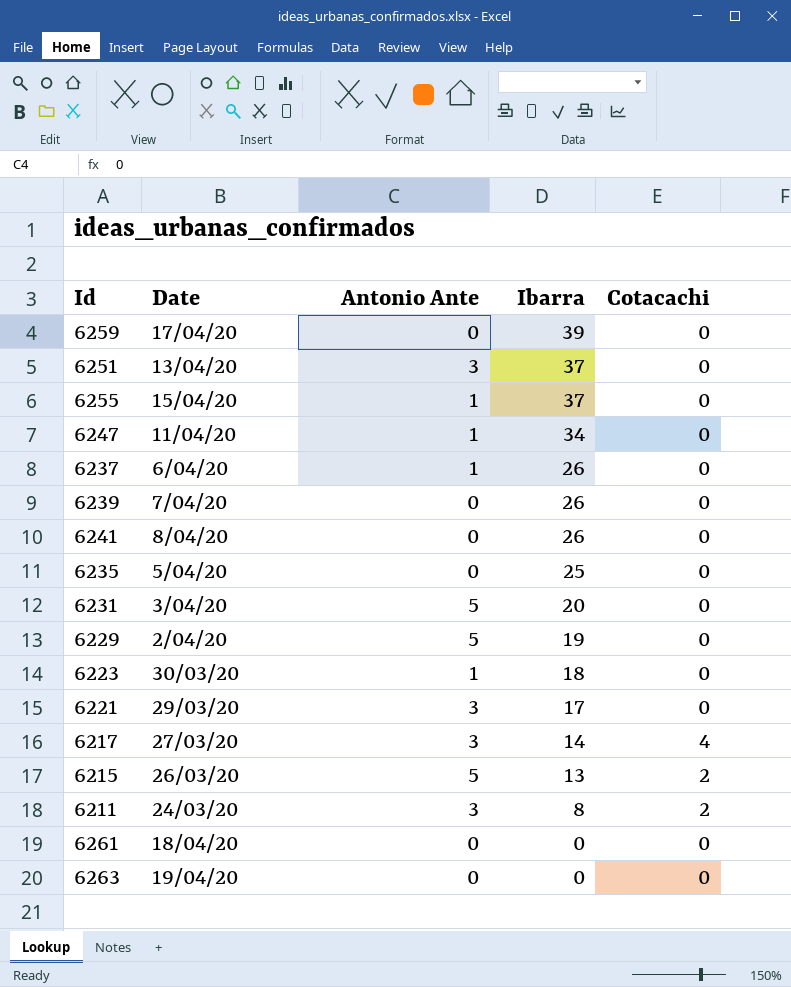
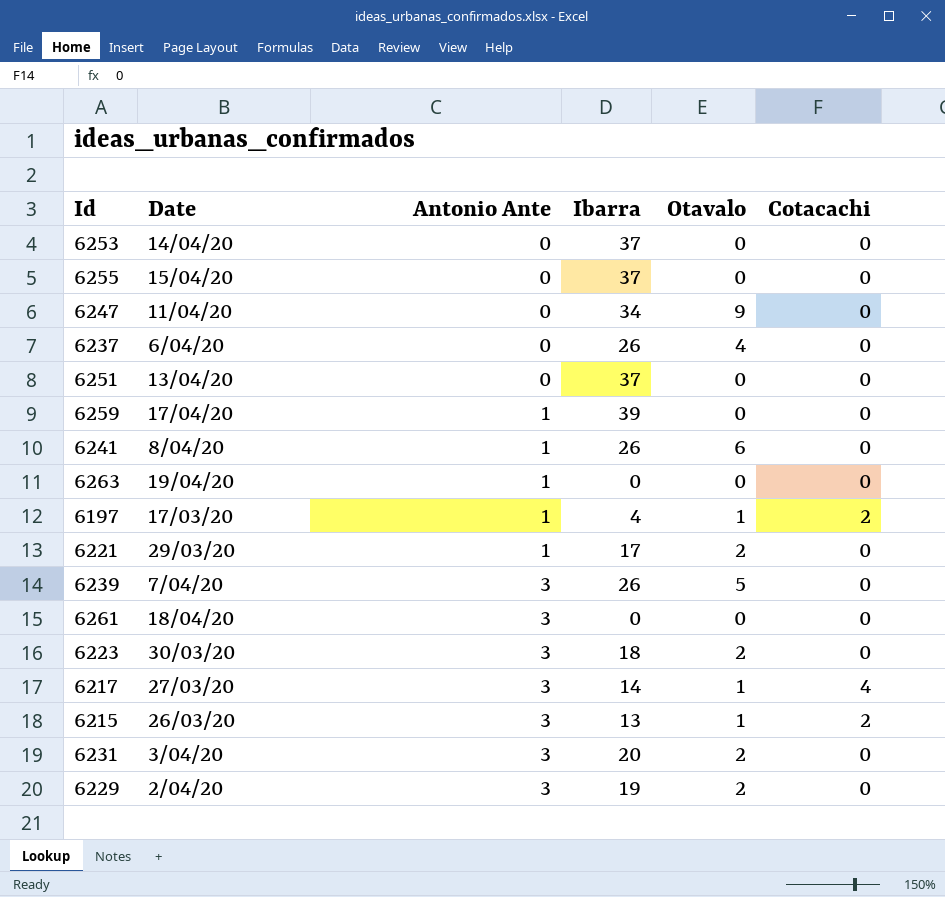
row order: Ibarra descending -> Antonio Ante ascending
column Otavalo | position: none -> 5
row 6235: 5/04/20 | 0 | 25 | 0 -> none
row 6211: 24/03/20 | 3 | 8 | 2 -> none
row 6253: none -> 14/04/20 | 0 | 37 | 0 | 0
6255 | Antonio Ante: 1 -> 0
6247 | Antonio Ante: 1 -> 0
6237 | Antonio Ante: 1 -> 0
6251 | Antonio Ante: 3 -> 0
6259 | Antonio Ante: 0 -> 1
6241 | Antonio Ante: 0 -> 1
6263 | Antonio Ante: 0 -> 1
row 6197: none -> 17/03/20 | 1 | 4 | 1 | 2
6221 | Antonio Ante: 3 -> 1
6239 | Antonio Ante: 0 -> 3
6261 | Antonio Ante: 0 -> 3
6223 | Antonio Ante: 1 -> 3
6215 | Antonio Ante: 5 -> 3
6231 | Antonio Ante: 5 -> 3
6229 | Antonio Ante: 5 -> 3

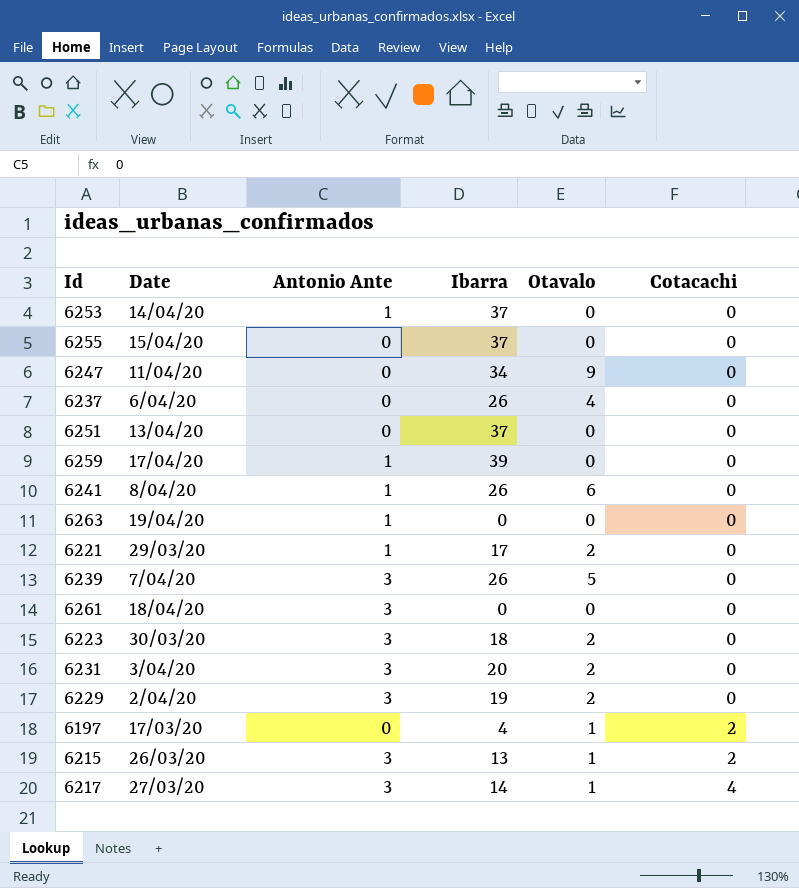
row order: Antonio Ante ascending -> Cotacachi ascending
6253 | Antonio Ante: 0 -> 1
6197 | Antonio Ante: 1 -> 0

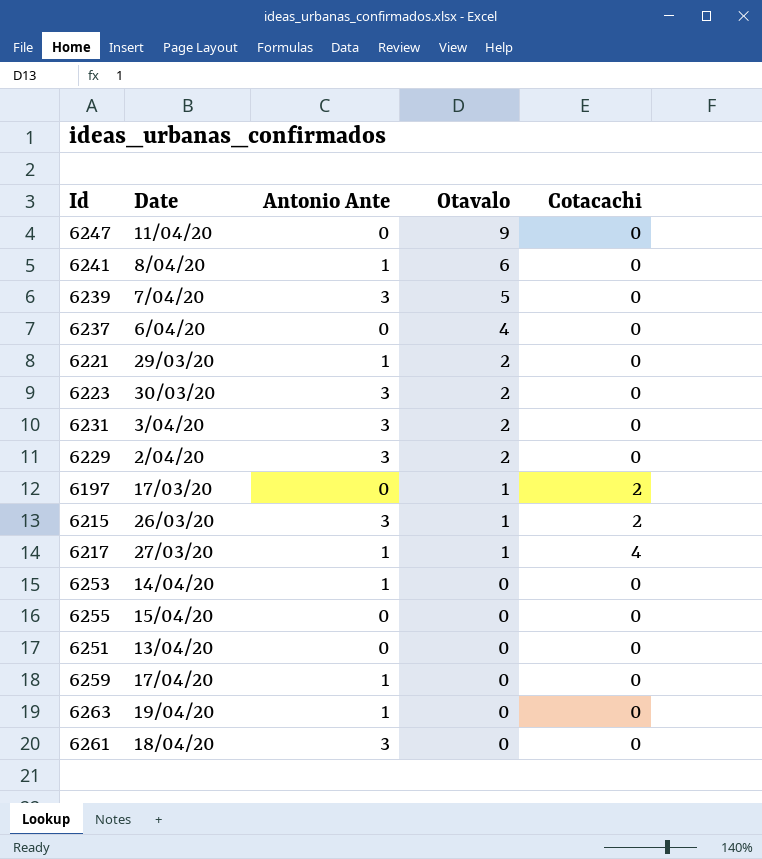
row order: Cotacachi ascending -> Otavalo descending
column Ibarra | position: 4 -> none
6217 | Antonio Ante: 3 -> 1

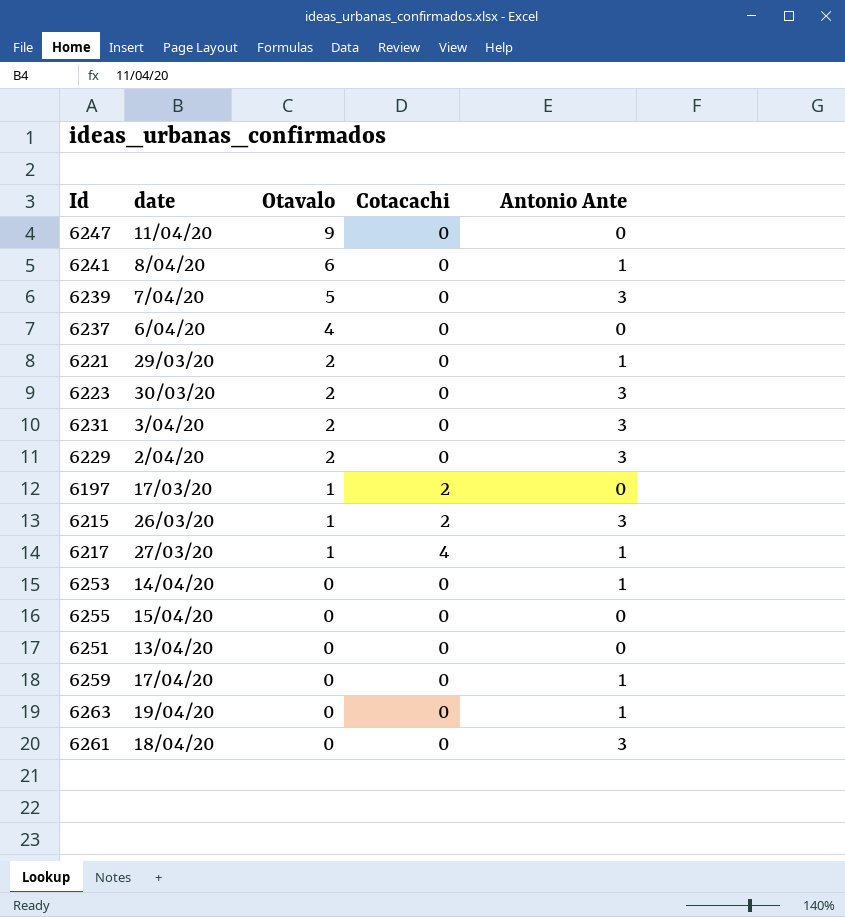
column name: Date -> date
column Antonio Ante | position: 3 -> 5

